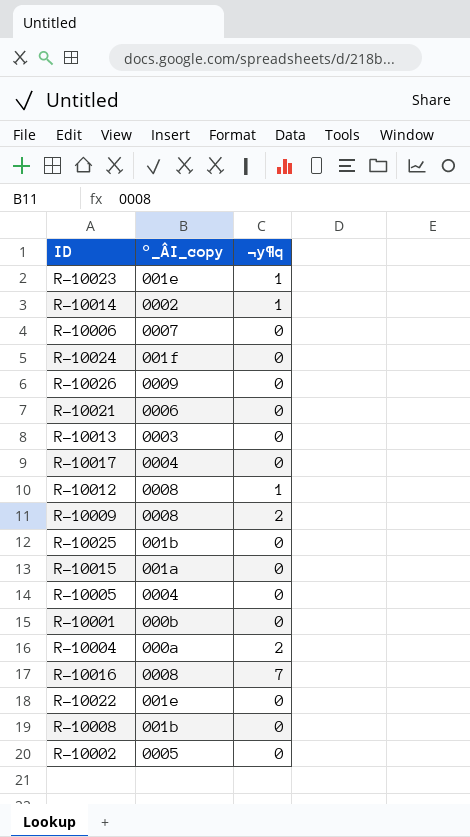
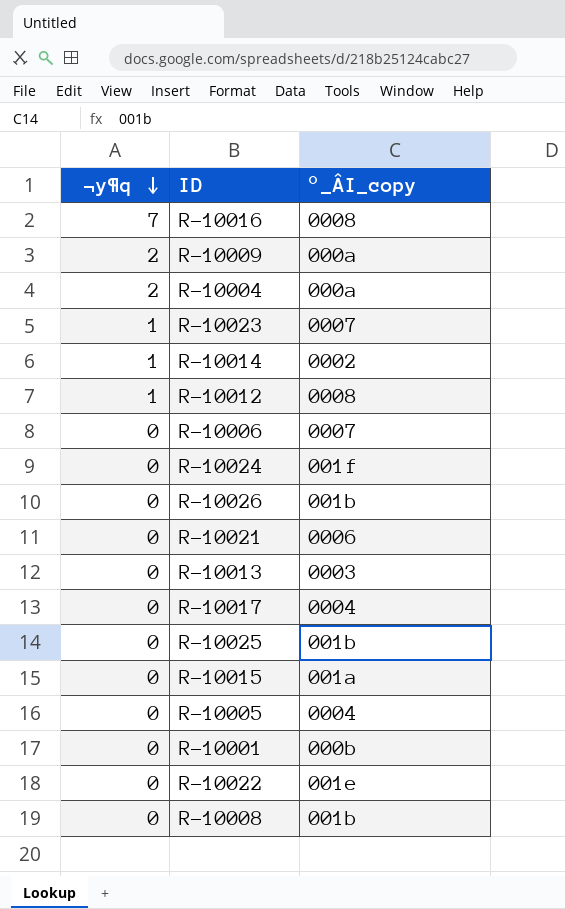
row order: none -> ¬y¶q descending
column ¬y¶q | position: 3 -> 1
row R-10002: 0005 | 0 -> none
R-10009 | °_ÂI_copy: 0008 -> 000a
R-10023 | °_ÂI_copy: 001e -> 0007
R-10026 | °_ÂI_copy: 0009 -> 001b

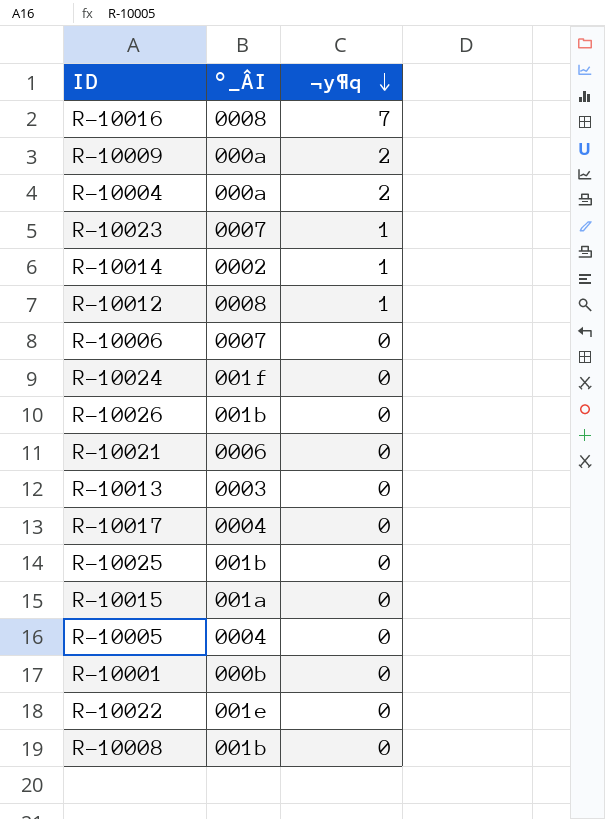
column name: °_ÂI_copy -> °_ÂI
column ¬y¶q | position: 1 -> 3

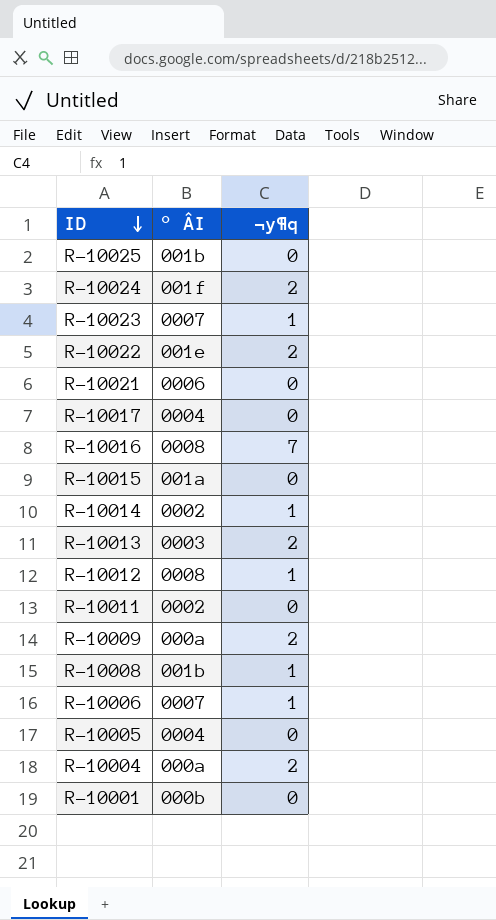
row order: ¬y¶q descending -> ID descending
column name: °_ÂI -> ° ÂI
row R-10026: 001b | 0 -> none
R-10024 | ¬y¶q: 0 -> 2
R-10022 | ¬y¶q: 0 -> 2
R-10013 | ¬y¶q: 0 -> 2
row R-10011: none -> 0002 | 0
R-10008 | ¬y¶q: 0 -> 1
R-10006 | ¬y¶q: 0 -> 1

